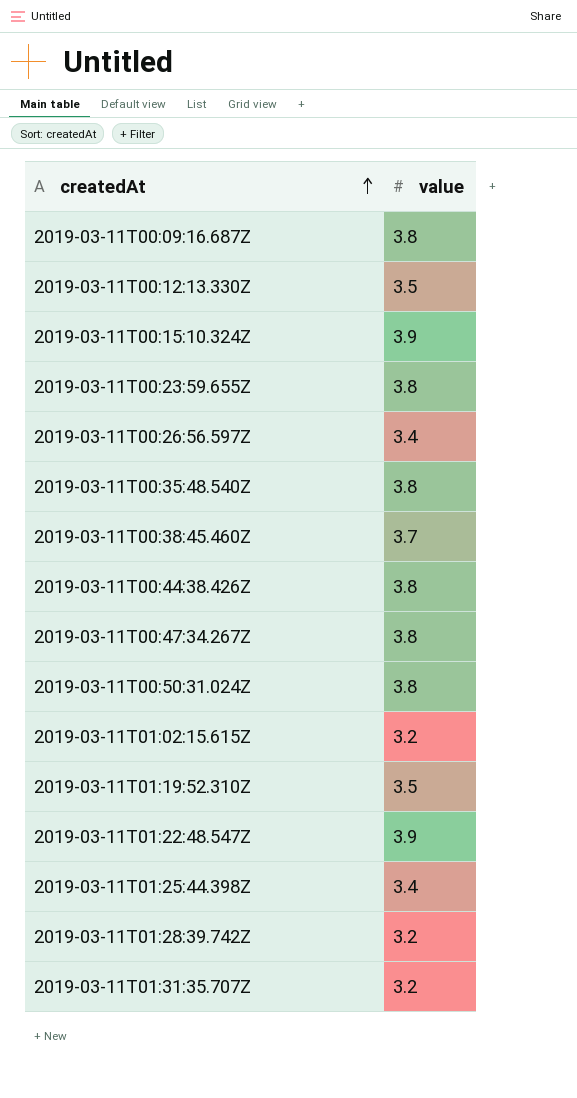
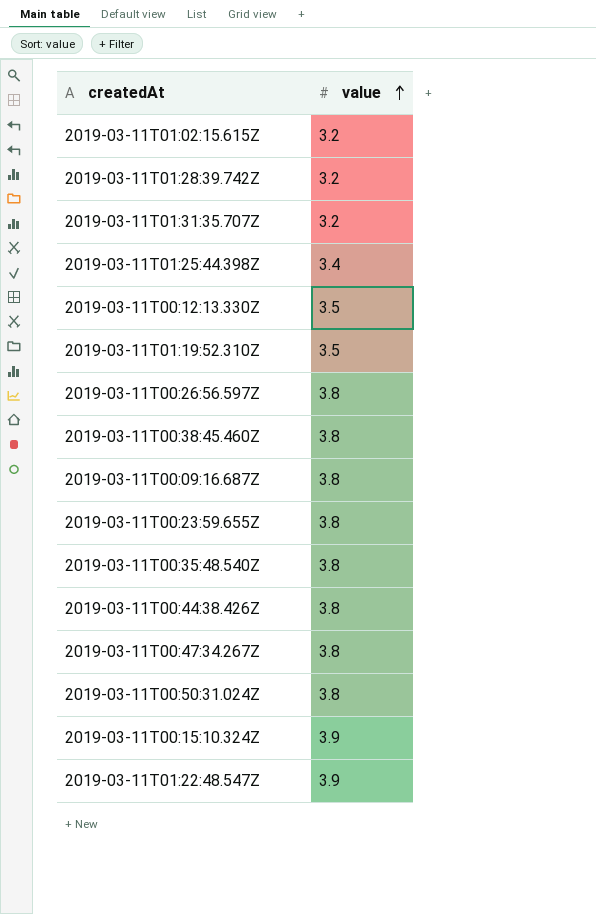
row order: createdAt ascending -> value ascending
2019-03-11T00:26:56.597Z | value: 3.4 -> 3.8
2019-03-11T00:38:45.460Z | value: 3.7 -> 3.8

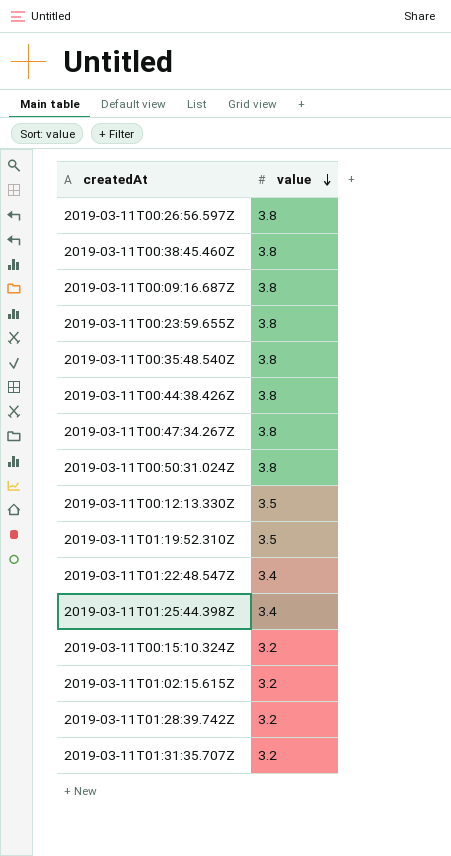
row order: value ascending -> value descending
2019-03-11T01:22:48.547Z | value: 3.9 -> 3.4
2019-03-11T00:15:10.324Z | value: 3.9 -> 3.2

